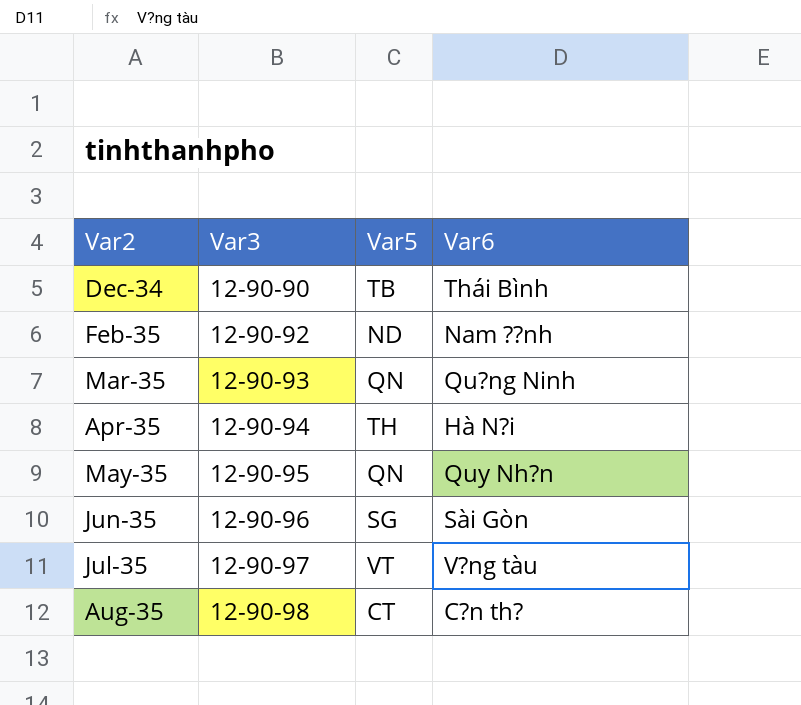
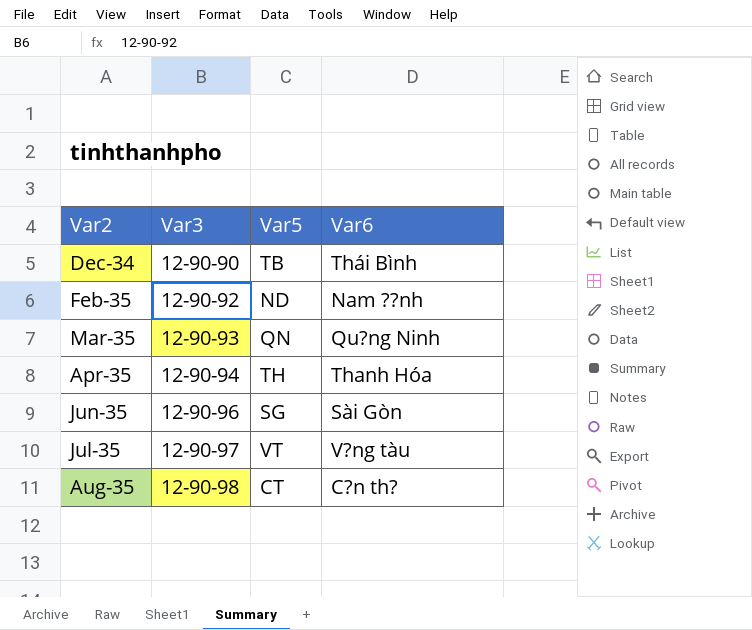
row May-35: 12-90-95 | QN | Quy Nh?n -> none
Apr-35 | Var6: Hà N?i -> Thanh Hóa

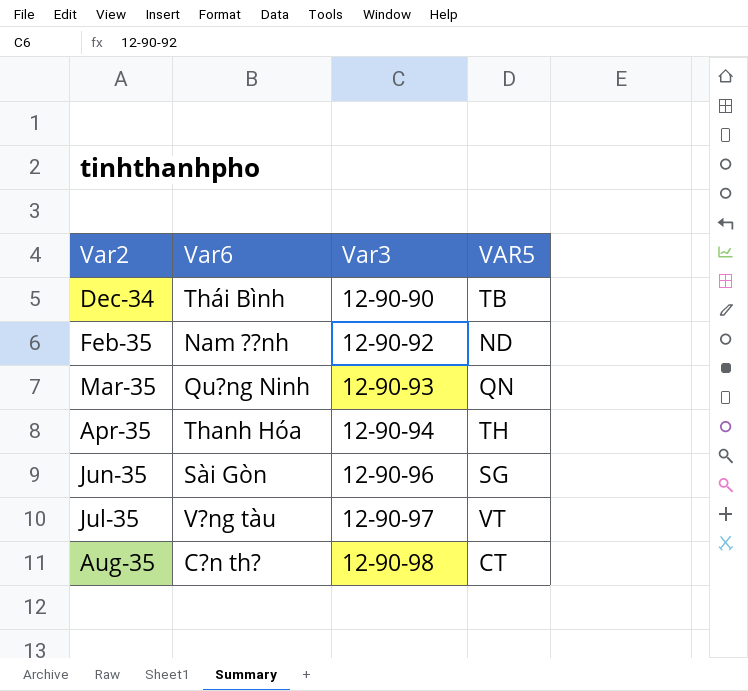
column Var6 | position: 4 -> 2
column name: Var5 -> VAR5

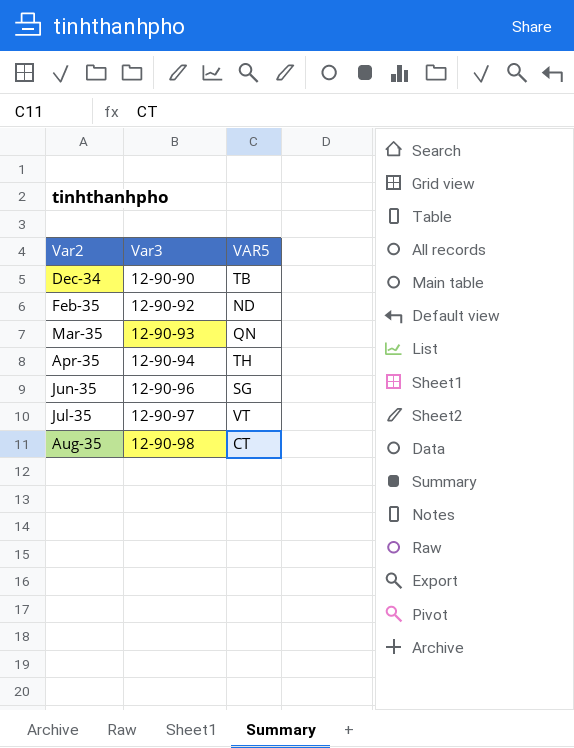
column Var6 | position: 2 -> none

